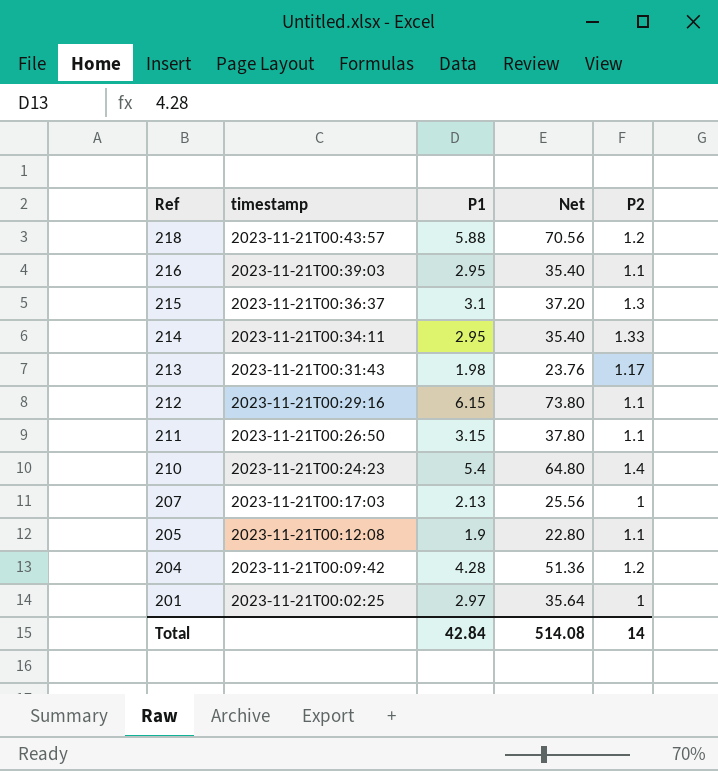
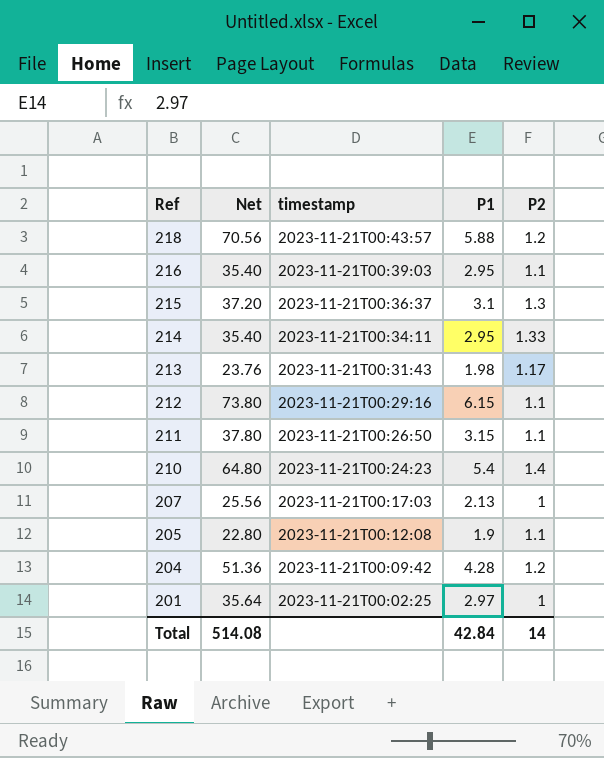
column Net | position: 4 -> 2

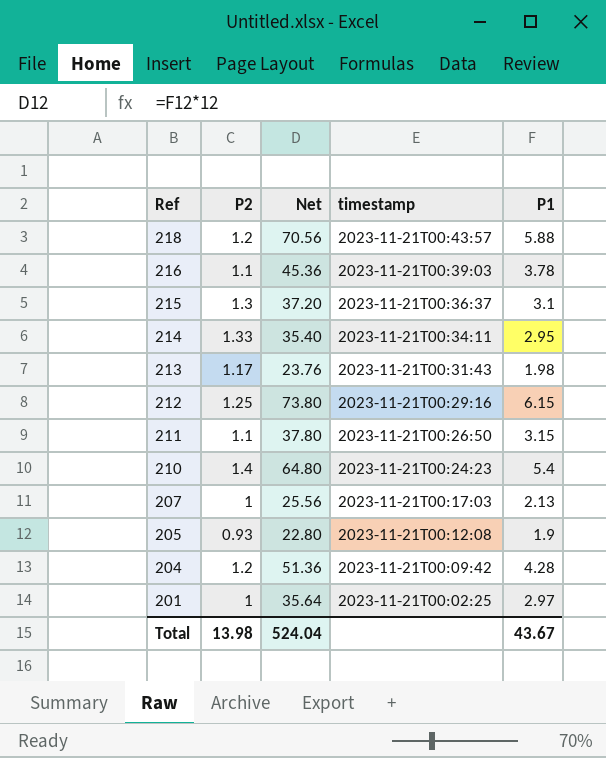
column P2 | position: 5 -> 2
216 | Net: 35.40 -> 45.36
216 | P1: 2.95 -> 3.78
212 | P2: 1.1 -> 1.25
205 | P2: 1.1 -> 0.93
Total | P2: 14 -> 13.98
Total | Net: 514.08 -> 524.04
Total | P1: 42.84 -> 43.67

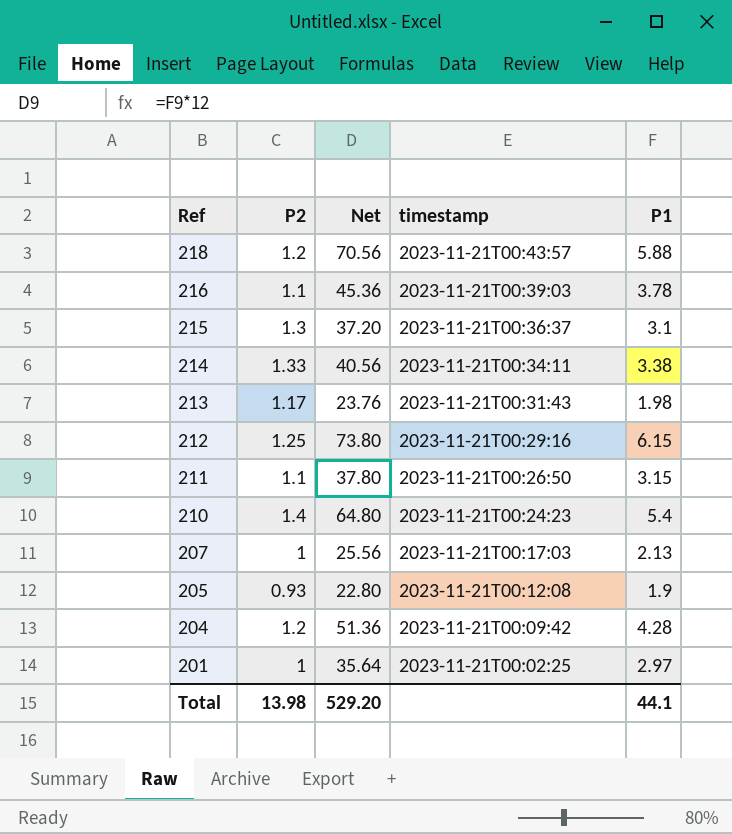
214 | Net: 35.40 -> 40.56
214 | P1: 2.95 -> 3.38
Total | Net: 524.04 -> 529.20
Total | P1: 43.67 -> 44.1

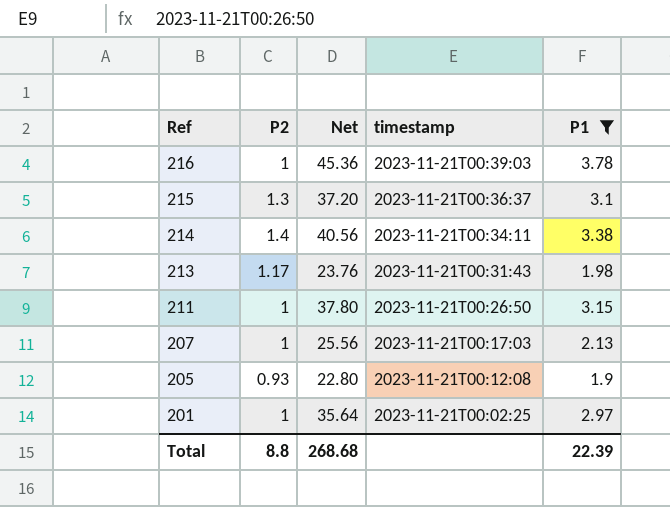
filter: none -> P1 <= 3.78
216 | P2: 1.1 -> 1
214 | P2: 1.33 -> 1.4
211 | P2: 1.1 -> 1
Total | P2: 13.98 -> 8.8
Total | Net: 529.20 -> 268.68
Total | P1: 44.1 -> 22.39

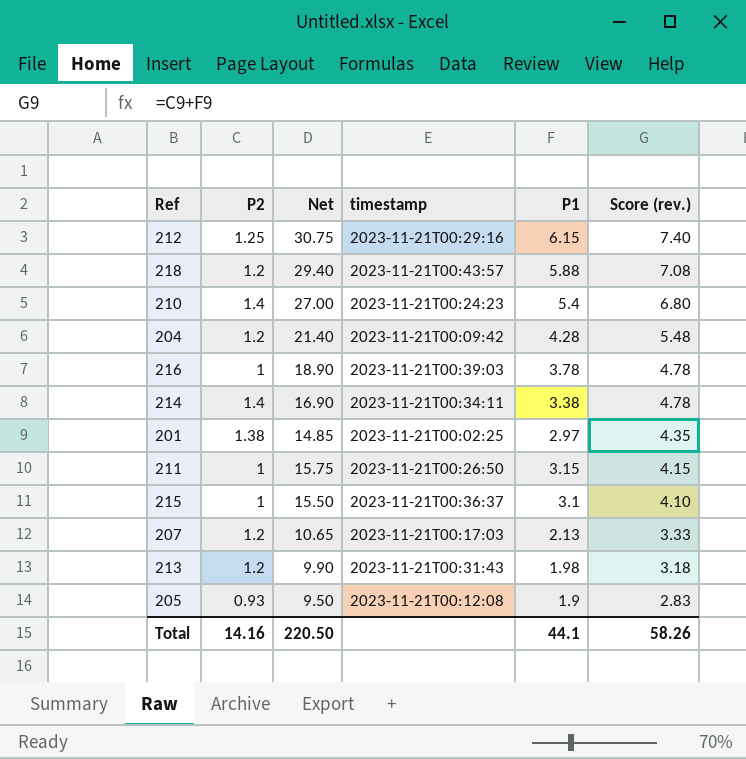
filter: P1 <= 3.78 -> none
row order: Ref descending -> Score (rev.) descending
column Net | formula: [P1] * 12 -> [P1] * 5
column Score (rev.) | formula: none -> [P2] + [P1]
201 | P2: 1 -> 1.38
215 | P2: 1.3 -> 1
207 | P2: 1 -> 1.2
213 | P2: 1.17 -> 1.2
Total | P2: 8.8 -> 14.16
Total | Net: 268.68 -> 220.50
Total | P1: 22.39 -> 44.1

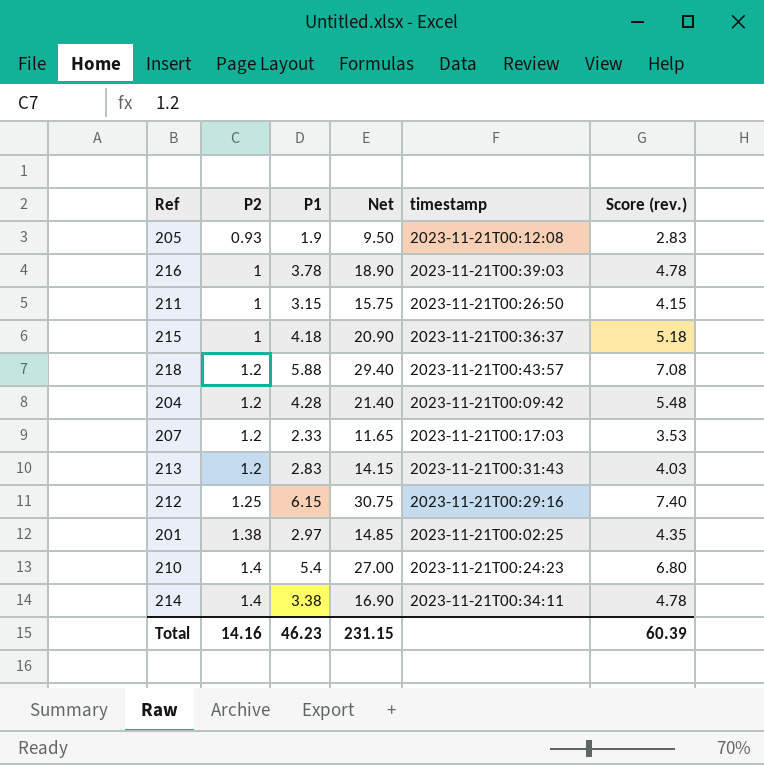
row order: Score (rev.) descending -> P2 ascending
column P1 | position: 5 -> 3
215 | P1: 3.1 -> 4.18
215 | Net: 15.50 -> 20.90
215 | Score (rev.): 4.10 -> 5.18
207 | P1: 2.13 -> 2.33
207 | Net: 10.65 -> 11.65
207 | Score (rev.): 3.33 -> 3.53
213 | P1: 1.98 -> 2.83
213 | Net: 9.90 -> 14.15
213 | Score (rev.): 3.18 -> 4.03
Total | P1: 44.1 -> 46.23
Total | Net: 220.50 -> 231.15
Total | Score (rev.): 58.26 -> 60.39

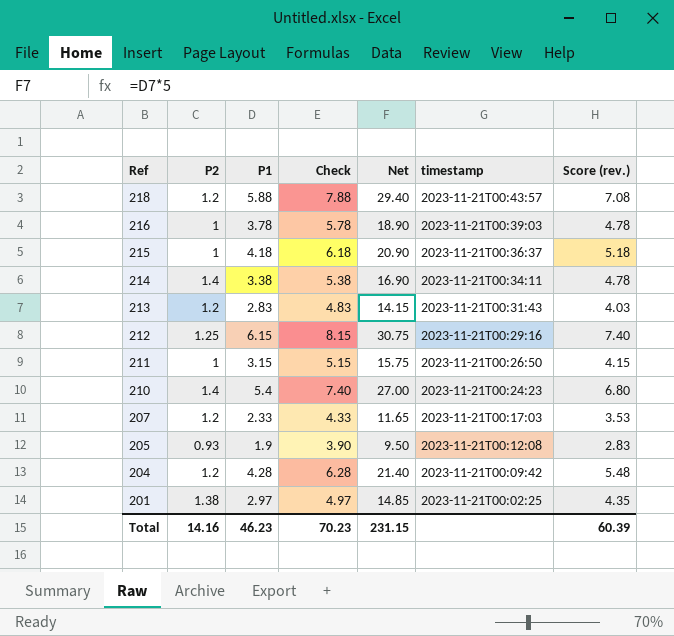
row order: P2 ascending -> Ref descending
column Check | formula: none -> [P1] + 2

